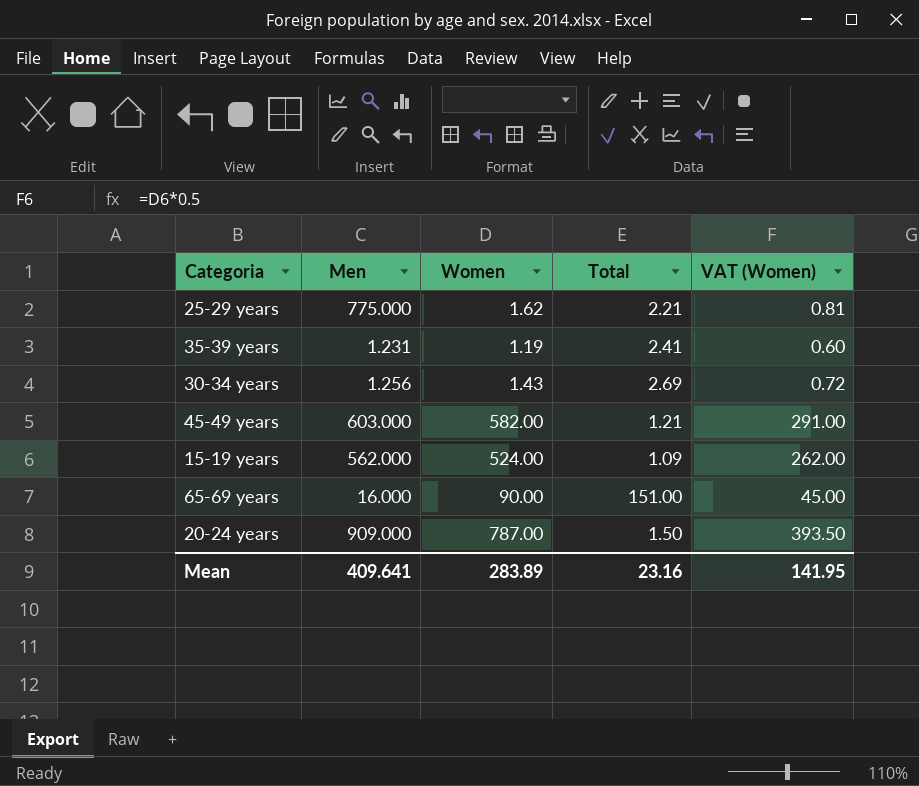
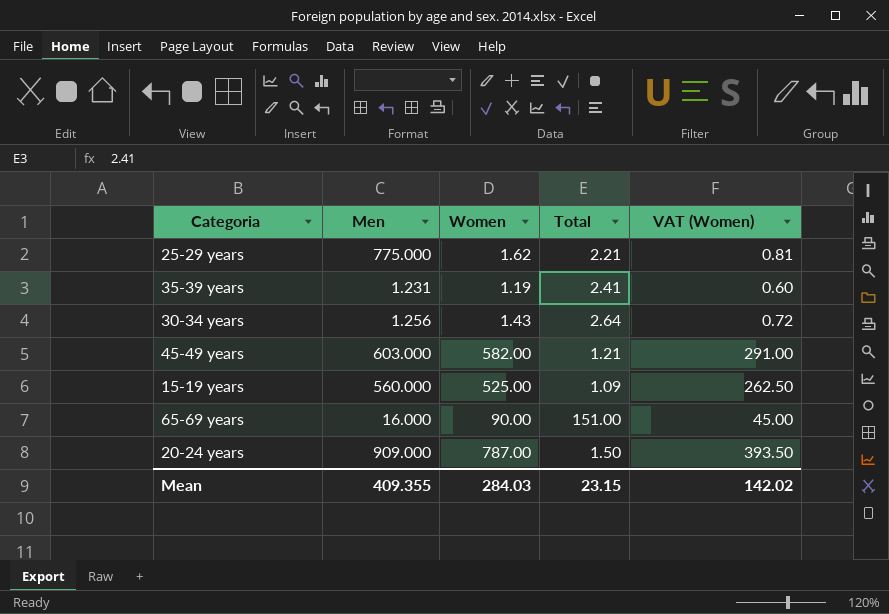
30-34 years | Total: 2.69 -> 2.64
15-19 years | Men: 562.000 -> 560.000
15-19 years | Women: 524.00 -> 525.00
15-19 years | VAT (Women): 262.00 -> 262.50
Mean | Men: 409.641 -> 409.355
Mean | Women: 283.89 -> 284.03
Mean | Total: 23.16 -> 23.15
Mean | VAT (Women): 141.95 -> 142.02

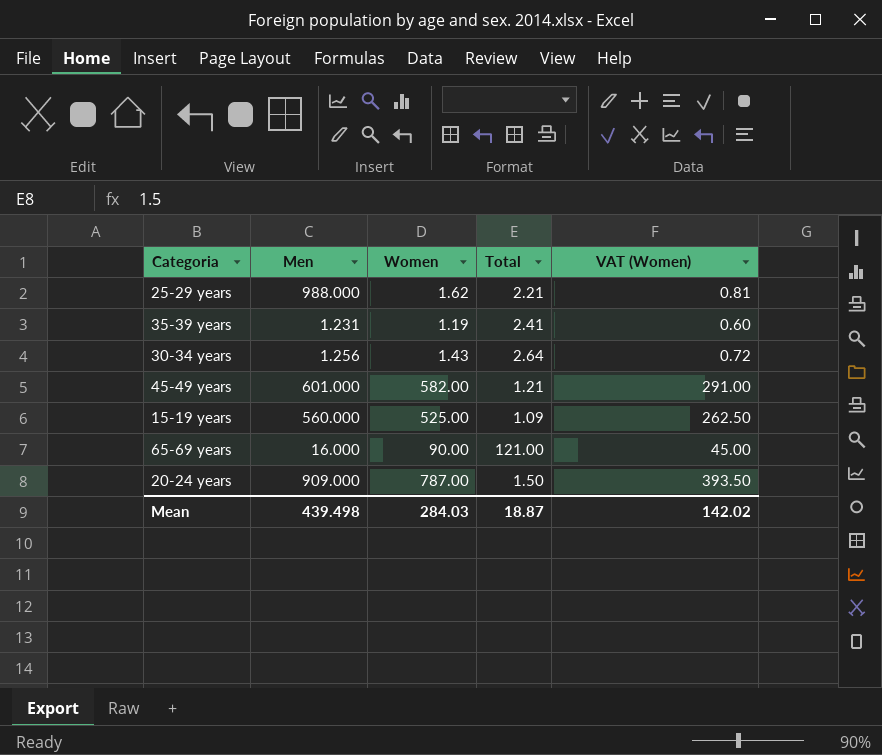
25-29 years | Men: 775.000 -> 988.000
45-49 years | Men: 603.000 -> 601.000
65-69 years | Total: 151.00 -> 121.00
Mean | Men: 409.355 -> 439.498
Mean | Total: 23.15 -> 18.87

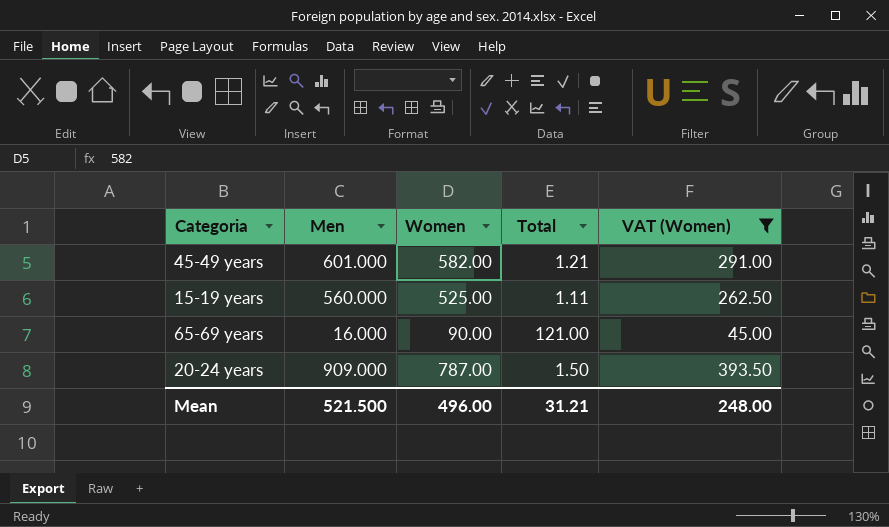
filter: none -> VAT (Women) >= 45.00
15-19 years | Total: 1.09 -> 1.11
Mean | Men: 439.498 -> 521.500
Mean | Women: 284.03 -> 496.00
Mean | Total: 18.87 -> 31.21
Mean | VAT (Women): 142.02 -> 248.00

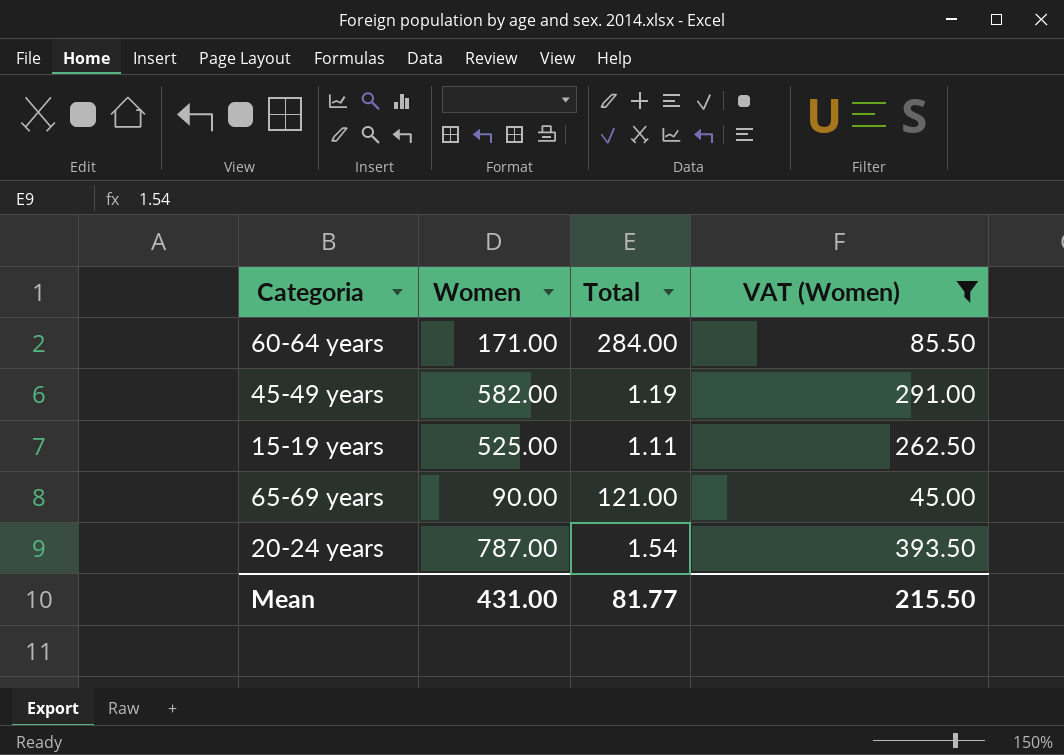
column Men | position: 2 -> none
row 60-64 years: none -> 171.00 | 284.00 | 85.50
45-49 years | Total: 1.21 -> 1.19
20-24 years | Total: 1.50 -> 1.54
Mean | Women: 496.00 -> 431.00
Mean | Total: 31.21 -> 81.77
Mean | VAT (Women): 248.00 -> 215.50

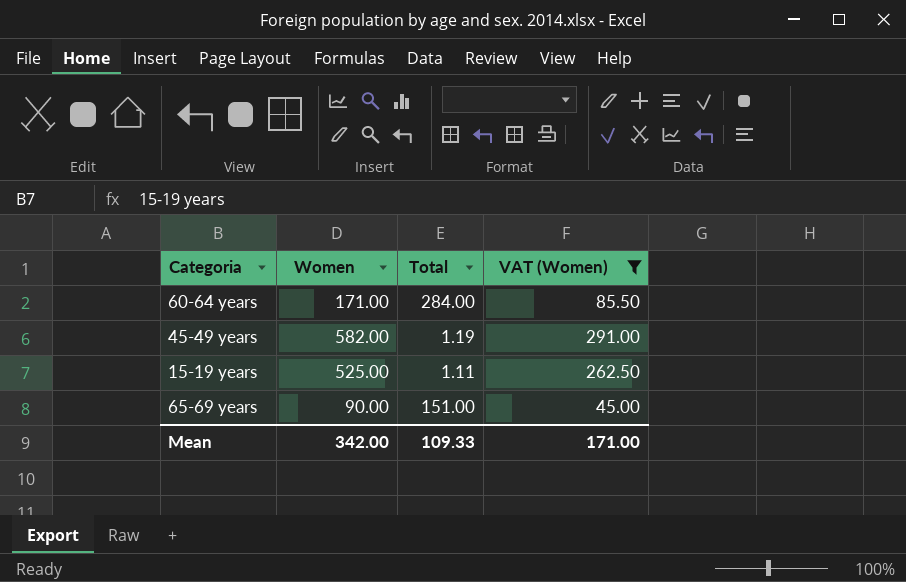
row 20-24 years: 787.00 | 1.54 | 393.50 -> none
65-69 years | Total: 121.00 -> 151.00
Mean | Women: 431.00 -> 342.00
Mean | Total: 81.77 -> 109.33
Mean | VAT (Women): 215.50 -> 171.00

